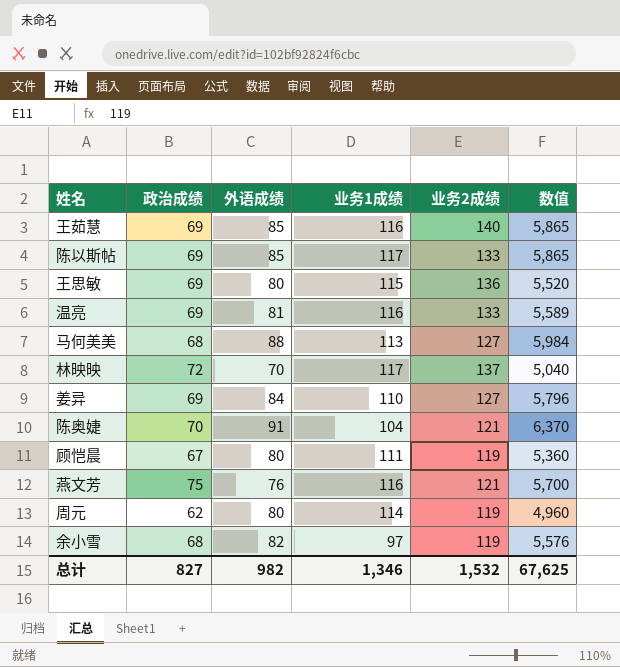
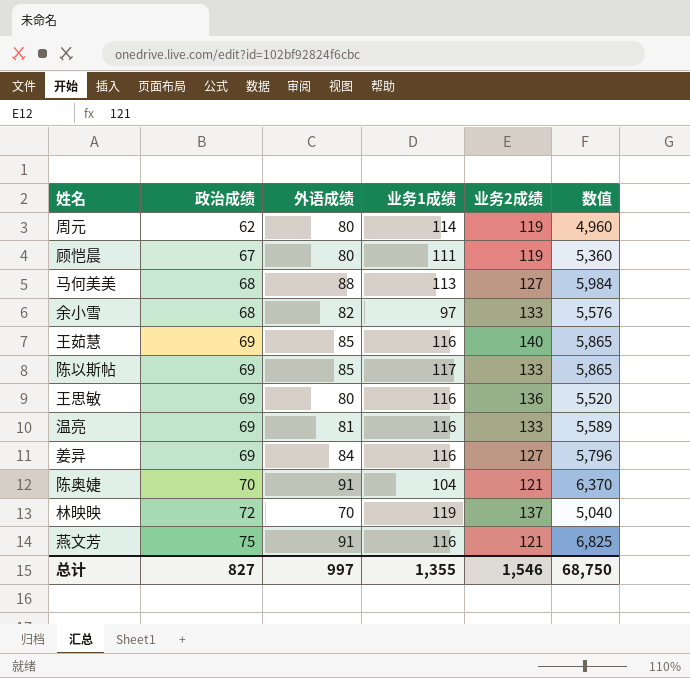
row order: none -> 政治成绩 ascending
余小雪 | 业务2成绩: 119 -> 133
王思敏 | 业务1成绩: 115 -> 116
姜异 | 业务1成绩: 110 -> 116
林映映 | 业务1成绩: 117 -> 119
燕文芳 | 外语成绩: 76 -> 91
燕文芳 | 数值: 5,700 -> 6,825
总计 | 外语成绩: 982 -> 997
总计 | 业务1成绩: 1,346 -> 1,355
总计 | 业务2成绩: 1,532 -> 1,546
总计 | 数值: 67,625 -> 68,750

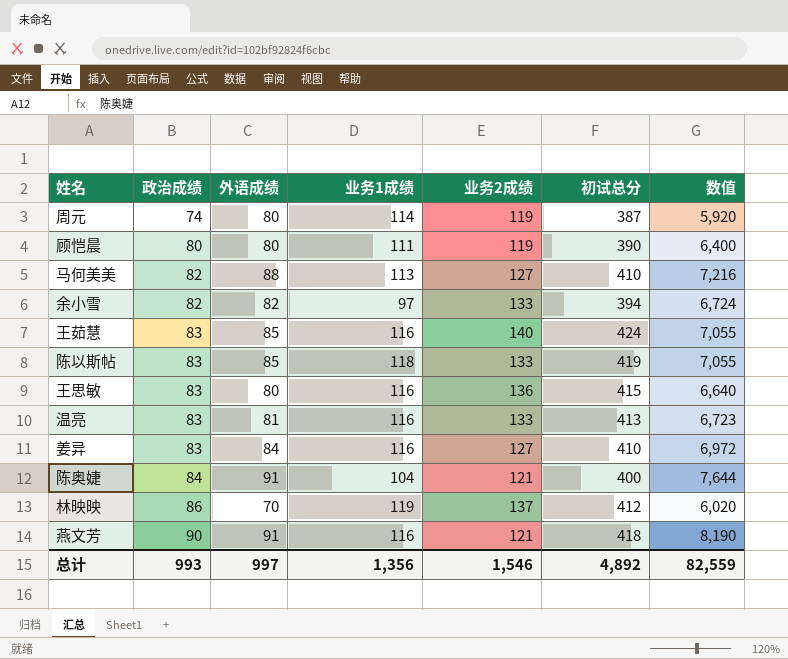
column 初试总分 | formula: none -> [政治成绩] + [外语成绩] + [业务1成绩] + [业务2成绩]
周元 | 政治成绩: 62 -> 74
周元 | 数值: 4,960 -> 5,920
顾恺晨 | 政治成绩: 67 -> 80
顾恺晨 | 数值: 5,360 -> 6,400
马何美美 | 政治成绩: 68 -> 82
马何美美 | 数值: 5,984 -> 7,216
余小雪 | 政治成绩: 68 -> 82
余小雪 | 数值: 5,576 -> 6,724
王茹慧 | 政治成绩: 69 -> 83
王茹慧 | 数值: 5,865 -> 7,055
陈以斯帖 | 政治成绩: 69 -> 83
陈以斯帖 | 业务1成绩: 117 -> 118
陈以斯帖 | 数值: 5,865 -> 7,055
王思敏 | 政治成绩: 69 -> 83
王思敏 | 数值: 5,520 -> 6,640
温亮 | 政治成绩: 69 -> 83
温亮 | 数值: 5,589 -> 6,723
姜异 | 政治成绩: 69 -> 83
姜异 | 数值: 5,796 -> 6,972
陈奥婕 | 政治成绩: 70 -> 84
陈奥婕 | 数值: 6,370 -> 7,644
林映映 | 政治成绩: 72 -> 86
林映映 | 数值: 5,040 -> 6,020
燕文芳 | 政治成绩: 75 -> 90
燕文芳 | 数值: 6,825 -> 8,190
总计 | 政治成绩: 827 -> 993
总计 | 业务1成绩: 1,355 -> 1,356
总计 | 数值: 68,750 -> 82,559

